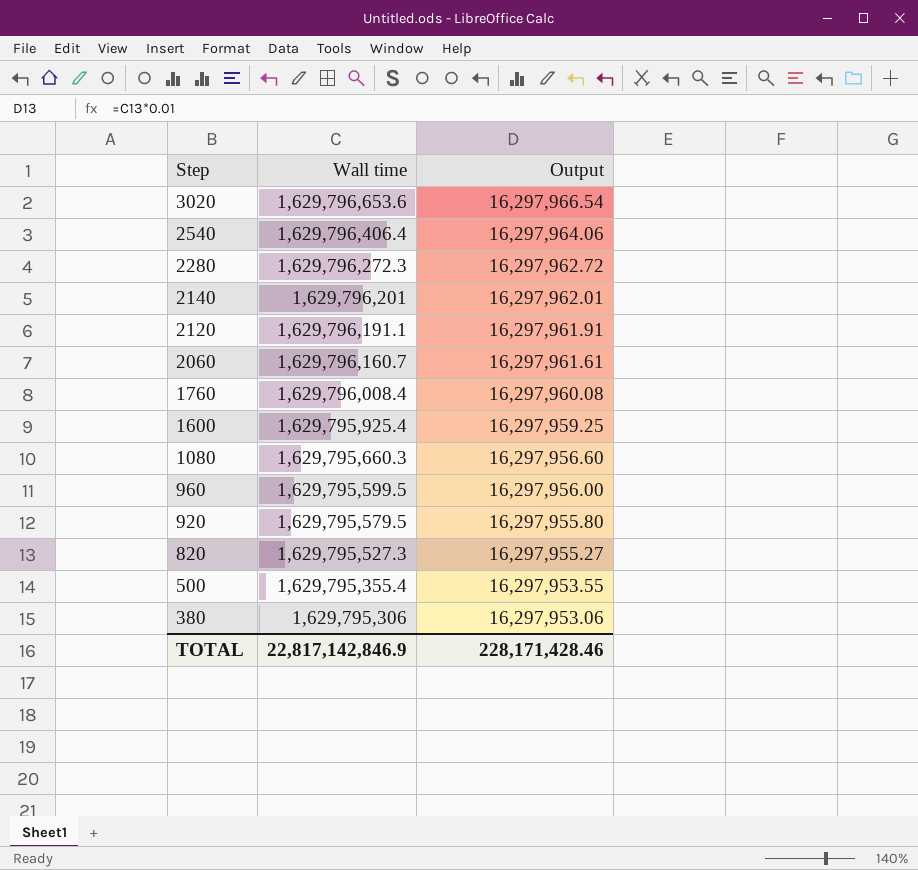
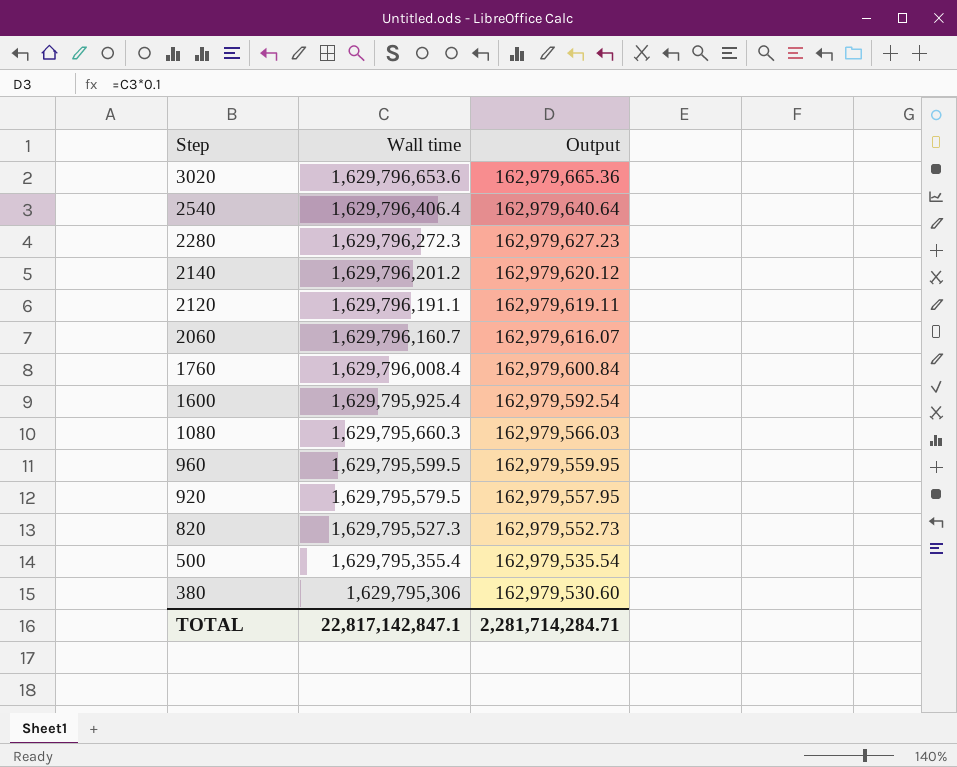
column Output | formula: [Wall time] * 0.01 -> [Wall time] * 0.1
2140 | Wall time: 1,629,796,201 -> 1,629,796,201.2
TOTAL | Wall time: 22,817,142,846.9 -> 22,817,142,847.1
TOTAL | Output: 228,171,428.46 -> 2,281,714,284.71

